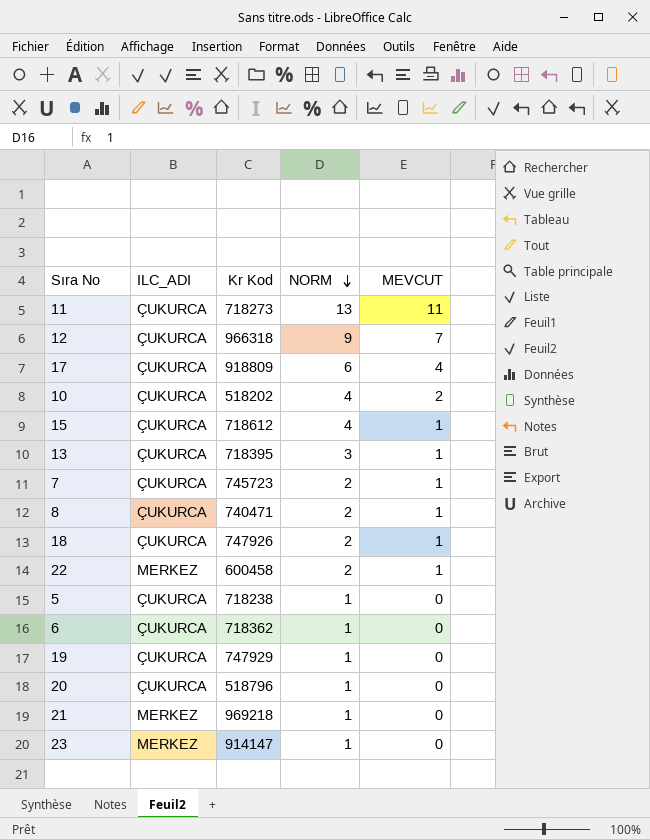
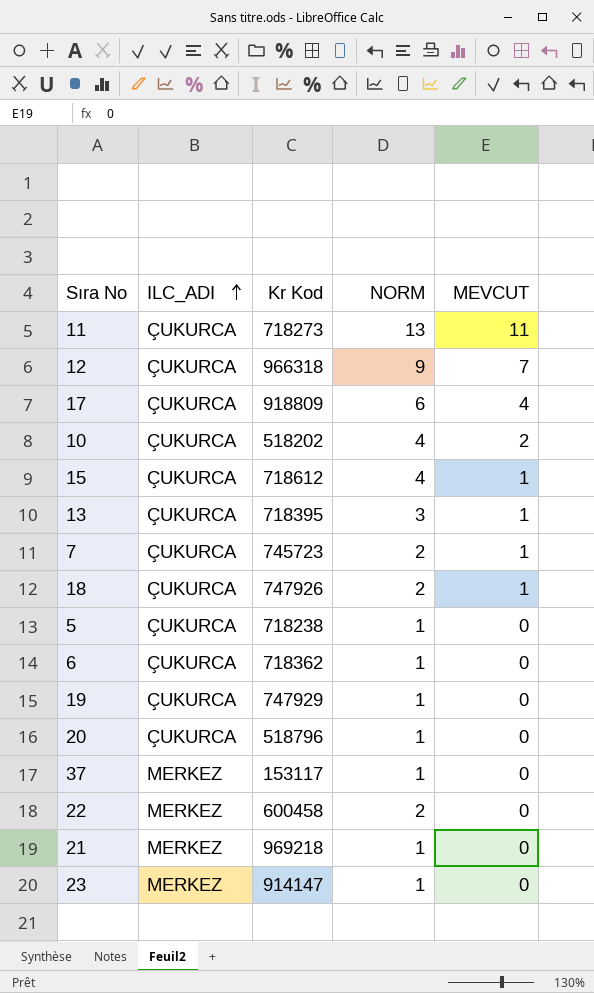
row order: NORM descending -> ILC_ADI ascending
row 8: ÇUKURCA | 740471 | 2 | 1 -> none
row 37: none -> MERKEZ | 153117 | 1 | 0
22 | MEVCUT: 1 -> 0

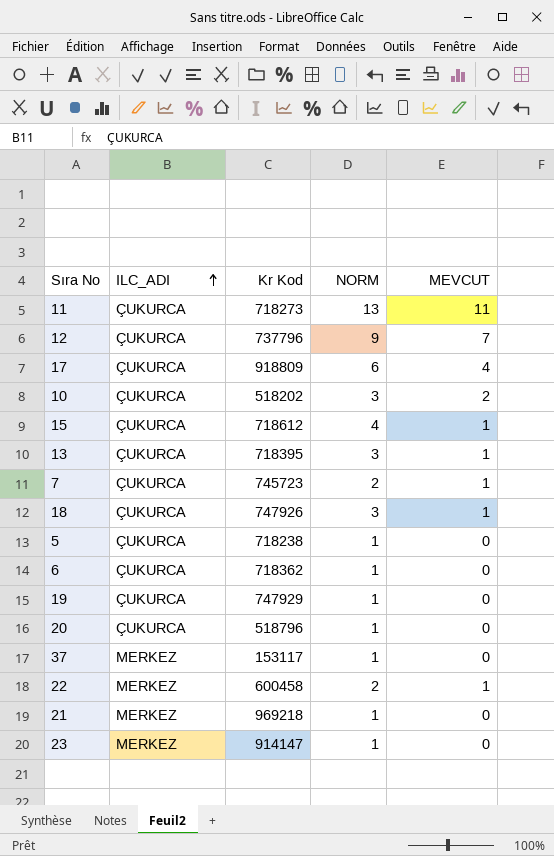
12 | Kr Kod: 966318 -> 737796
10 | NORM: 4 -> 3
18 | NORM: 2 -> 3
22 | MEVCUT: 0 -> 1

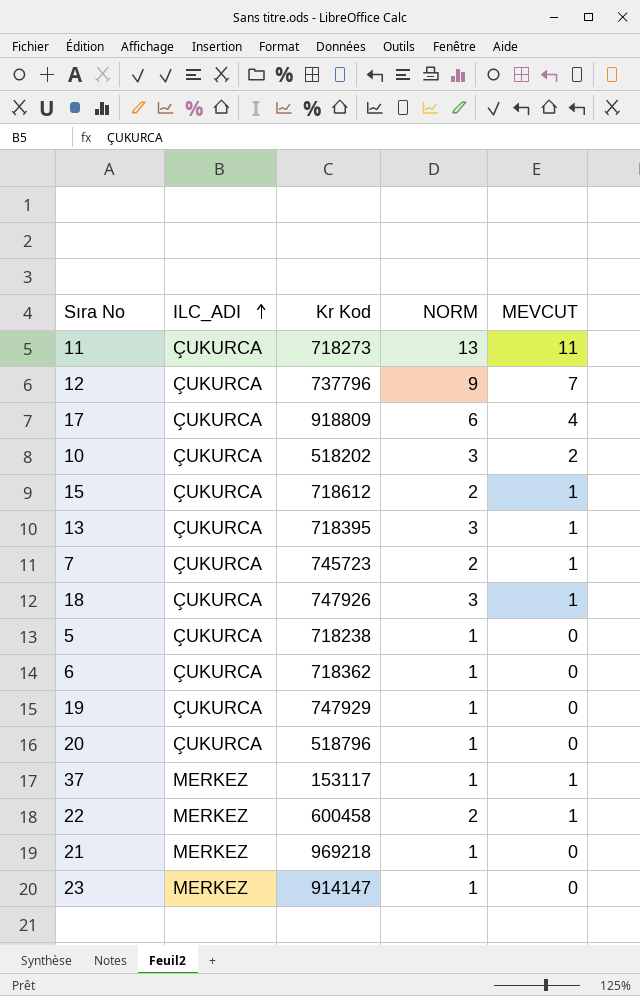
15 | NORM: 4 -> 2
37 | MEVCUT: 0 -> 1

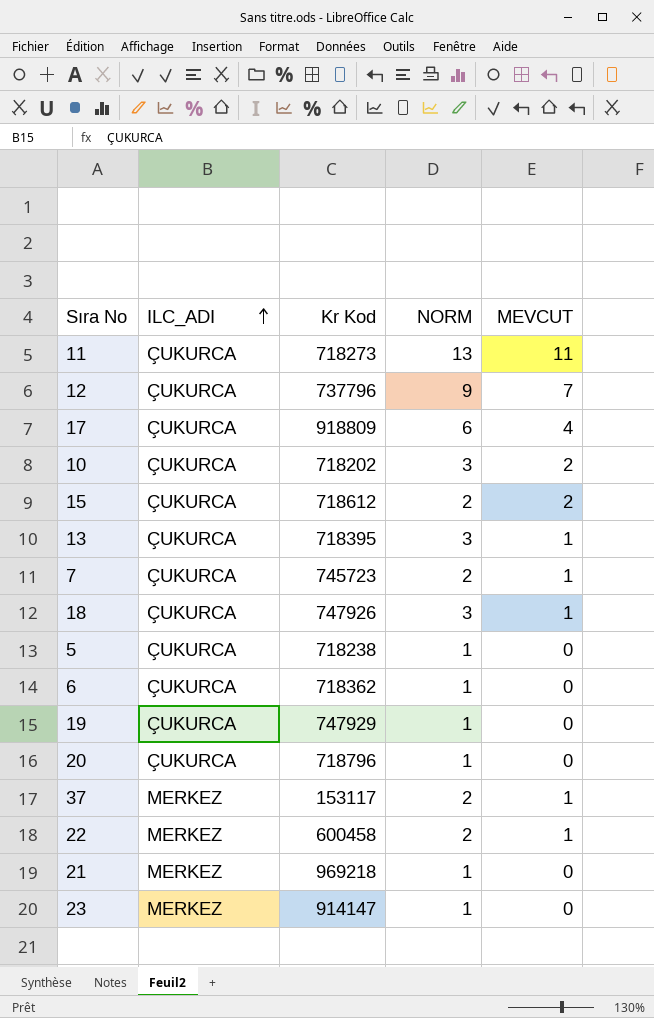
10 | Kr Kod: 518202 -> 718202
15 | MEVCUT: 1 -> 2
20 | Kr Kod: 518796 -> 718796
37 | NORM: 1 -> 2

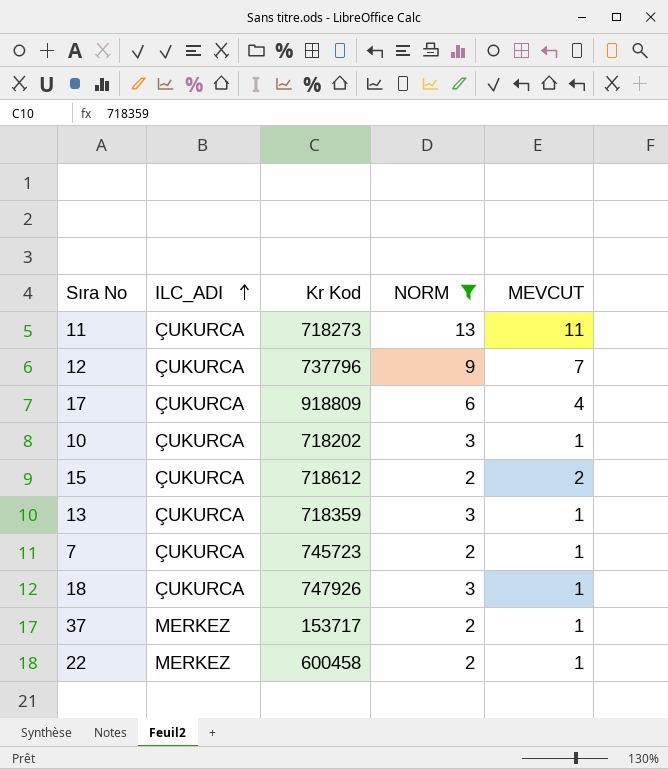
filter: none -> NORM != 1
10 | MEVCUT: 2 -> 1
13 | Kr Kod: 718395 -> 718359
37 | Kr Kod: 153117 -> 153717

